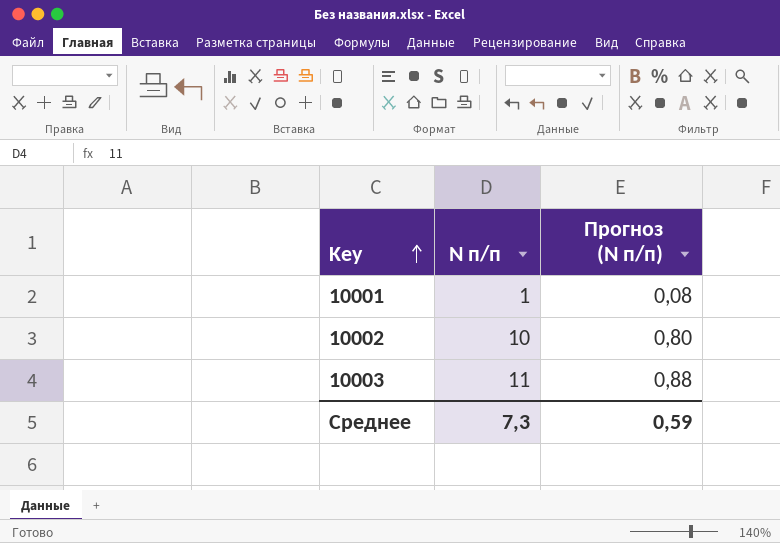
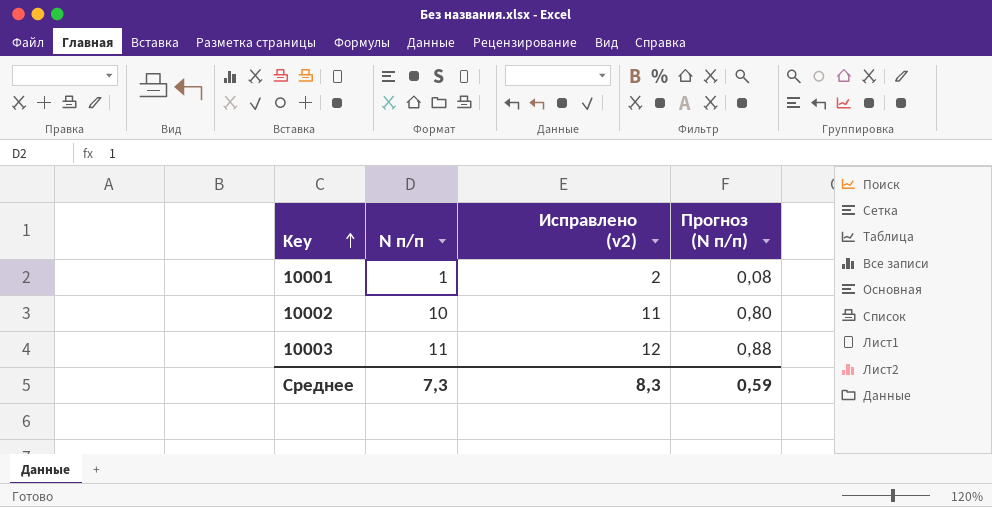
column Исправлено (v2) | formula: none -> [N п/п] + 1

